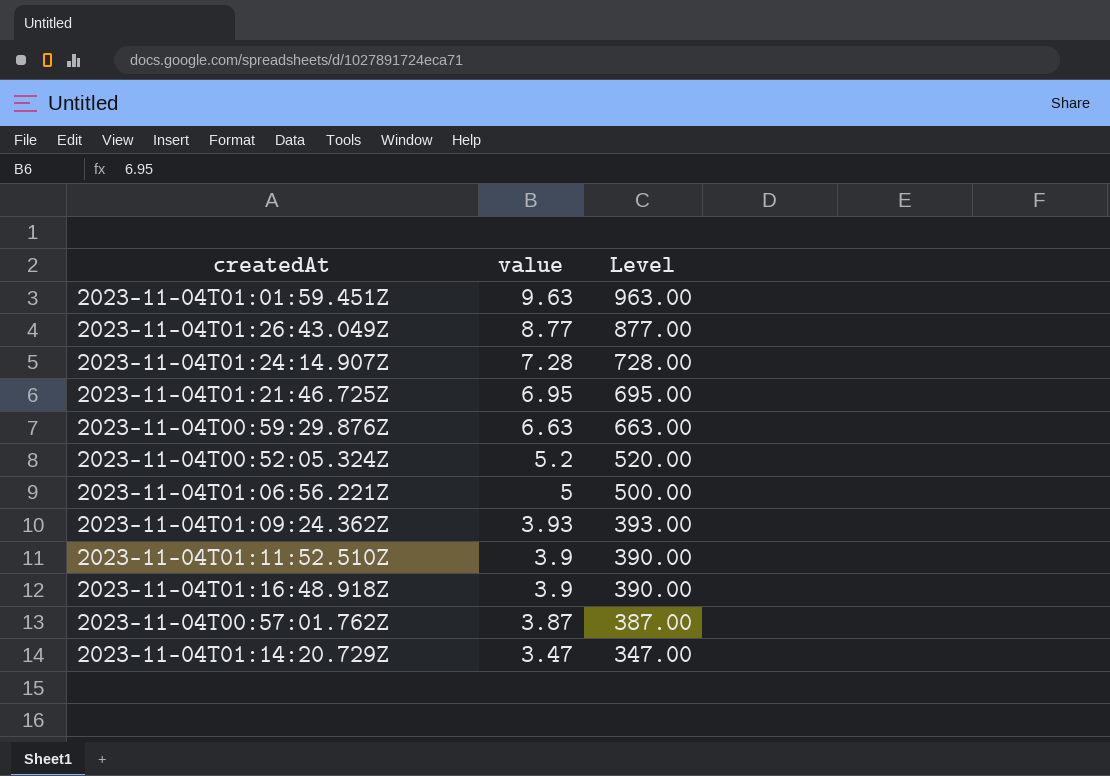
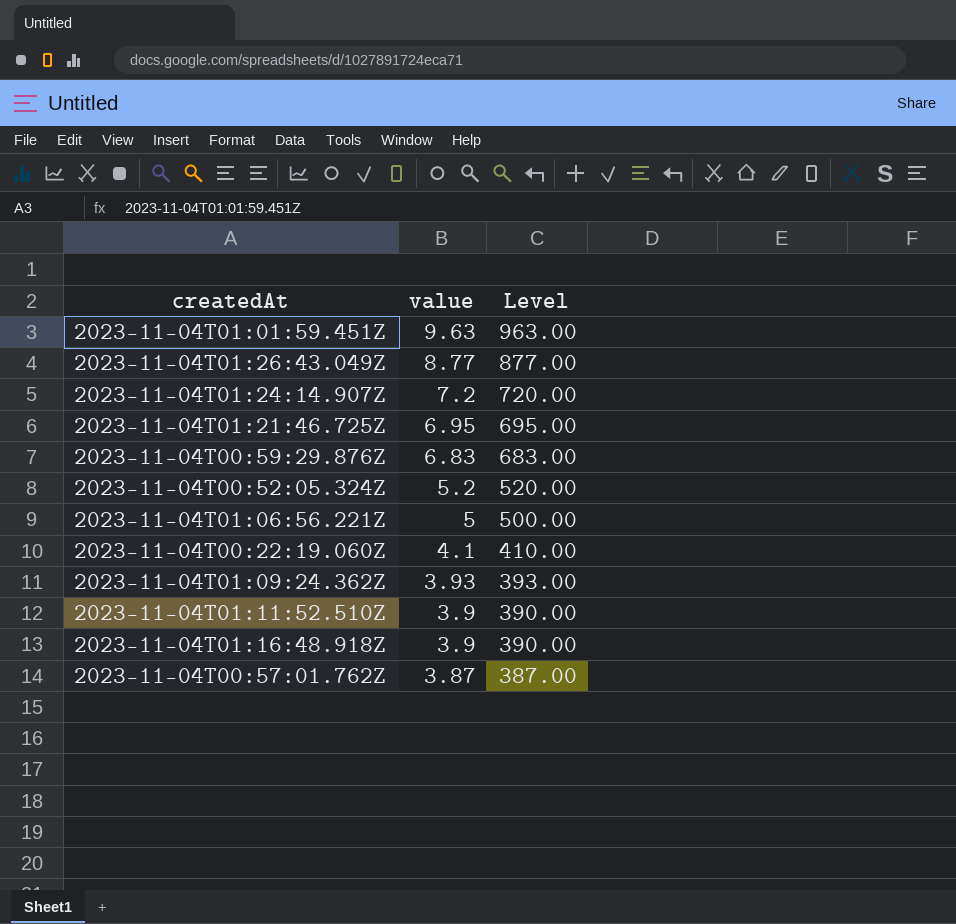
row 2023-11-04T01:14:20.729Z: 3.47 | 347.00 -> none
2023-11-04T01:24:14.907Z | value: 7.28 -> 7.2
2023-11-04T01:24:14.907Z | Level: 728.00 -> 720.00
2023-11-04T00:59:29.876Z | value: 6.63 -> 6.83
2023-11-04T00:59:29.876Z | Level: 663.00 -> 683.00
row 2023-11-04T00:22:19.060Z: none -> 4.1 | 410.00

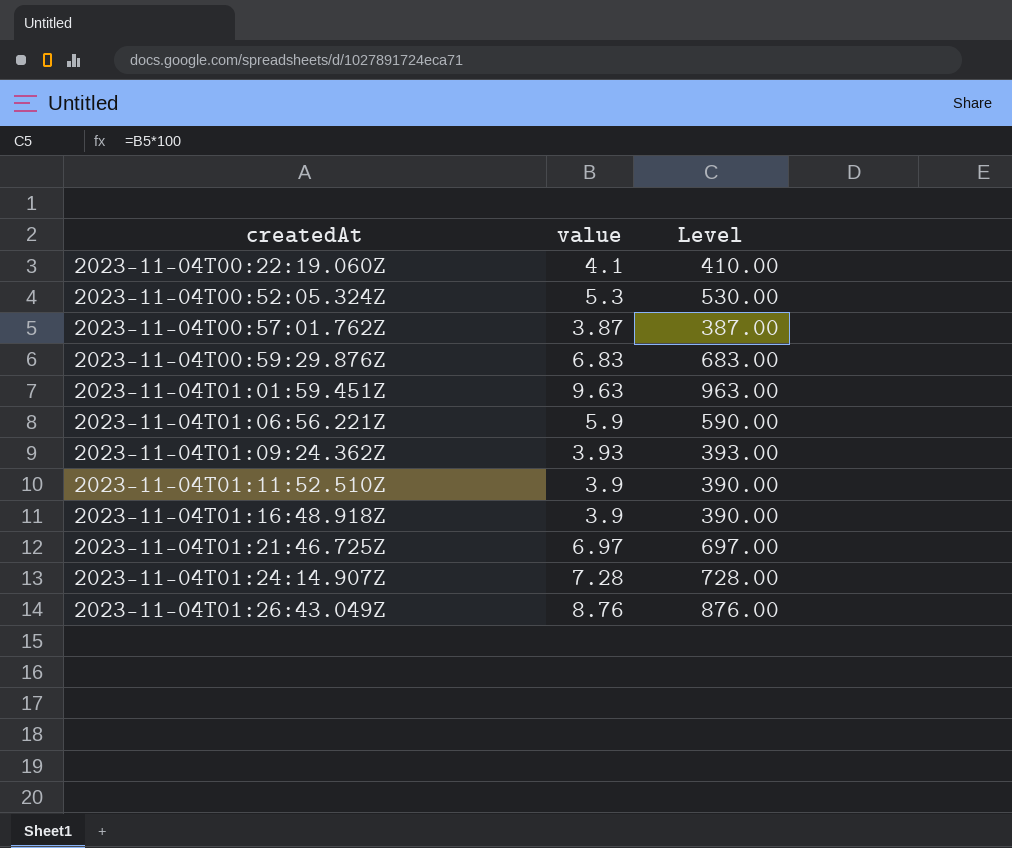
row order: value descending -> createdAt ascending
2023-11-04T00:52:05.324Z | value: 5.2 -> 5.3
2023-11-04T00:52:05.324Z | Level: 520.00 -> 530.00
2023-11-04T01:06:56.221Z | value: 5 -> 5.9
2023-11-04T01:06:56.221Z | Level: 500.00 -> 590.00
2023-11-04T01:21:46.725Z | value: 6.95 -> 6.97
2023-11-04T01:21:46.725Z | Level: 695.00 -> 697.00
2023-11-04T01:24:14.907Z | value: 7.2 -> 7.28
2023-11-04T01:24:14.907Z | Level: 720.00 -> 728.00
2023-11-04T01:26:43.049Z | value: 8.77 -> 8.76
2023-11-04T01:26:43.049Z | Level: 877.00 -> 876.00

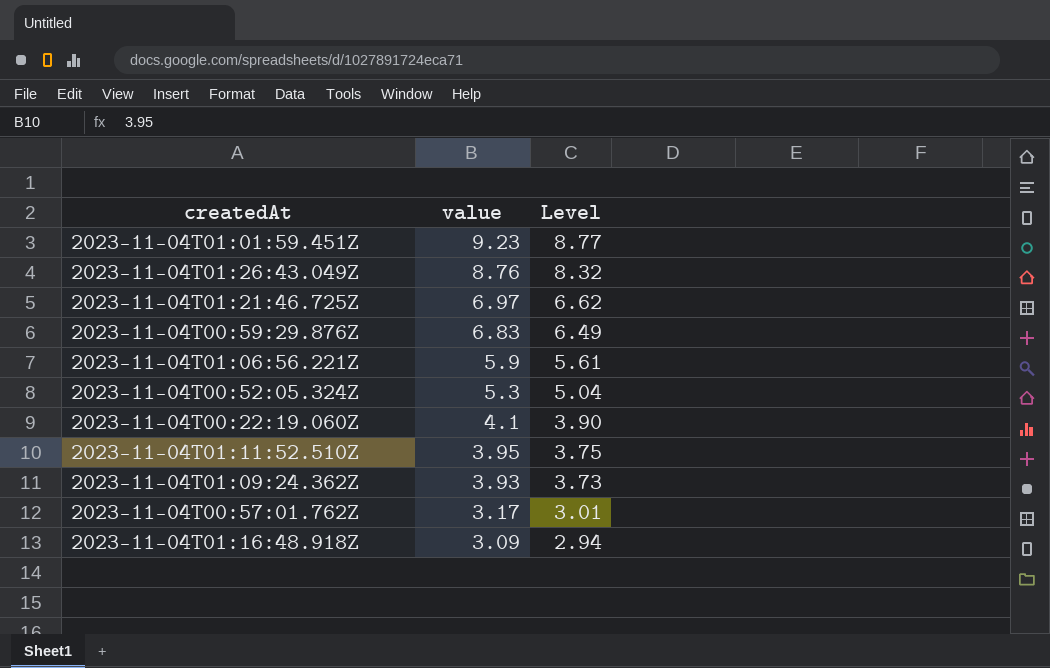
row order: createdAt ascending -> value descending
column Level | formula: [value] * 100 -> [value] * 0.95
row 2023-11-04T01:24:14.907Z: 7.28 | 728.00 -> none
2023-11-04T01:01:59.451Z | value: 9.63 -> 9.23
2023-11-04T01:11:52.510Z | value: 3.9 -> 3.95
2023-11-04T00:57:01.762Z | value: 3.87 -> 3.17
2023-11-04T01:16:48.918Z | value: 3.9 -> 3.09

